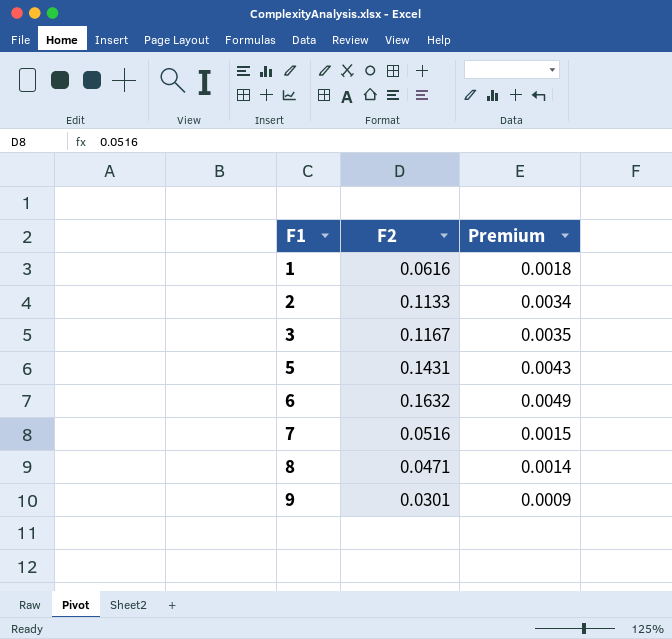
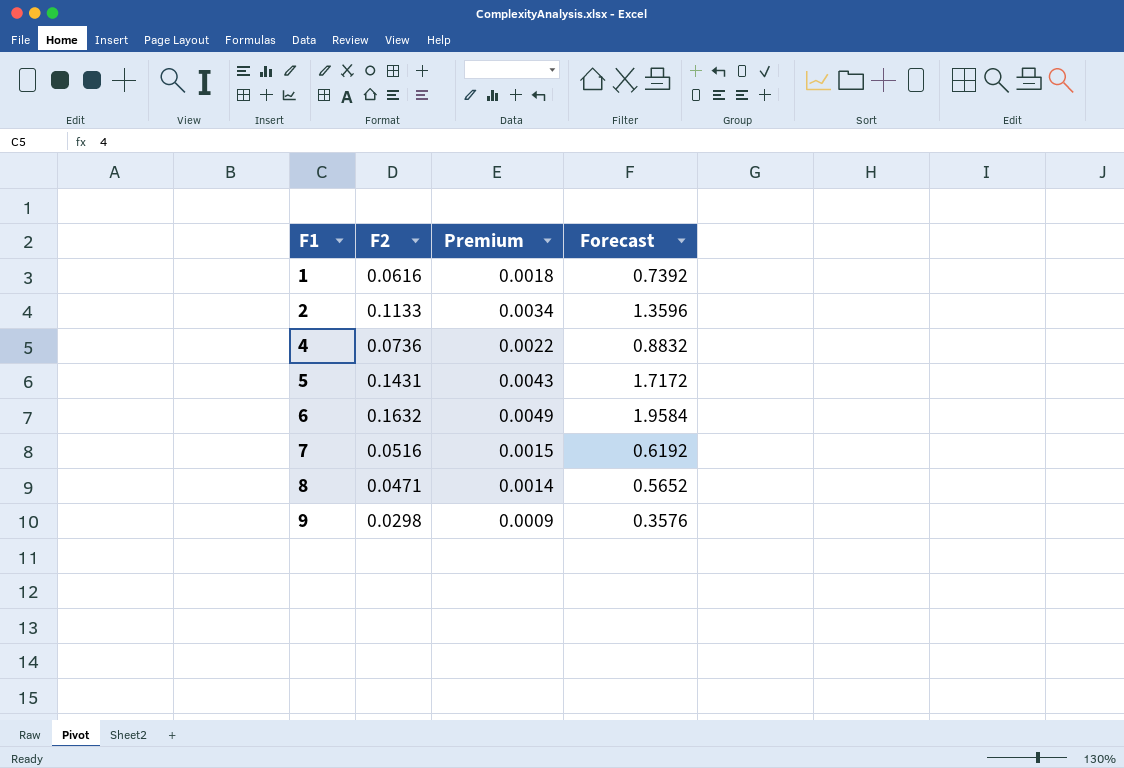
column Forecast | formula: none -> [F2] * 12
row 3: 0.1167 | 0.0035 -> none
row 4: none -> 0.0736 | 0.0022 | 0.8832
9 | F2: 0.0301 -> 0.0298

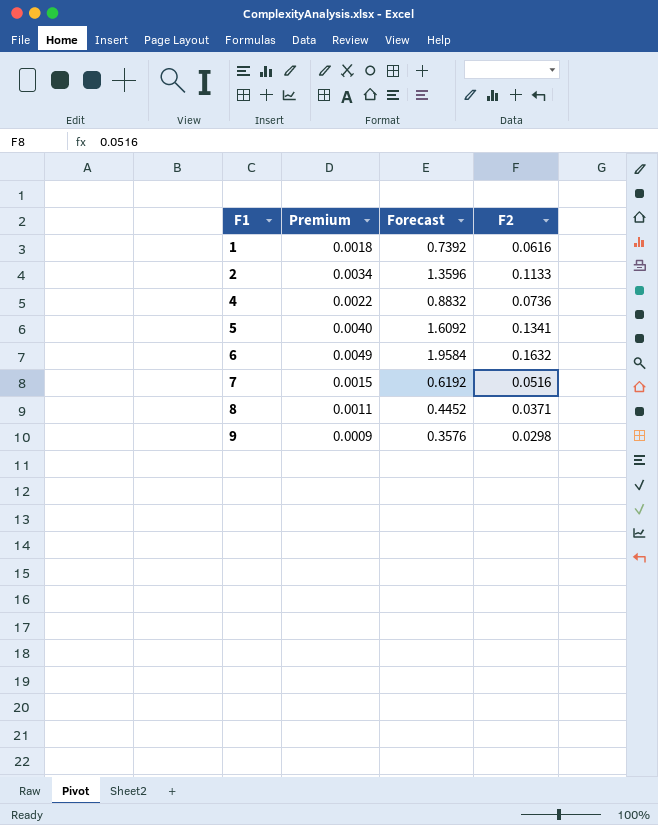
column F2 | position: 2 -> 4
5 | Premium: 0.0043 -> 0.0040
5 | Forecast: 1.7172 -> 1.6092
5 | F2: 0.1431 -> 0.1341
8 | Premium: 0.0014 -> 0.0011
8 | Forecast: 0.5652 -> 0.4452
8 | F2: 0.0471 -> 0.0371

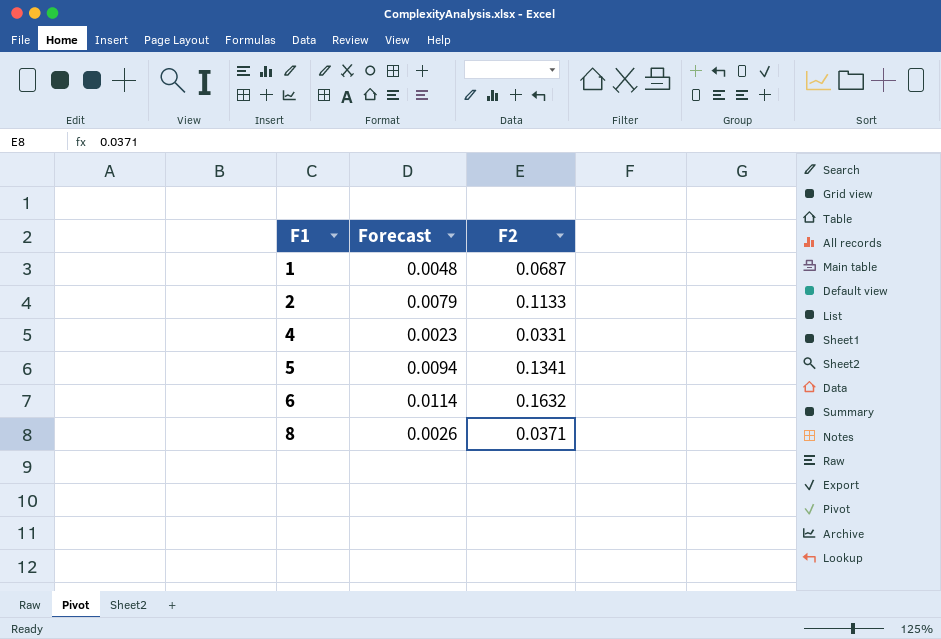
column Premium | formula: [F2] * 0.03 -> none
column Forecast | formula: [F2] * 12 -> [F2] * 0.07
row 7: 0.0015 | 0.6192 | 0.0516 -> none
row 9: 0.0009 | 0.3576 | 0.0298 -> none
1 | F2: 0.0616 -> 0.0687
4 | F2: 0.0736 -> 0.0331

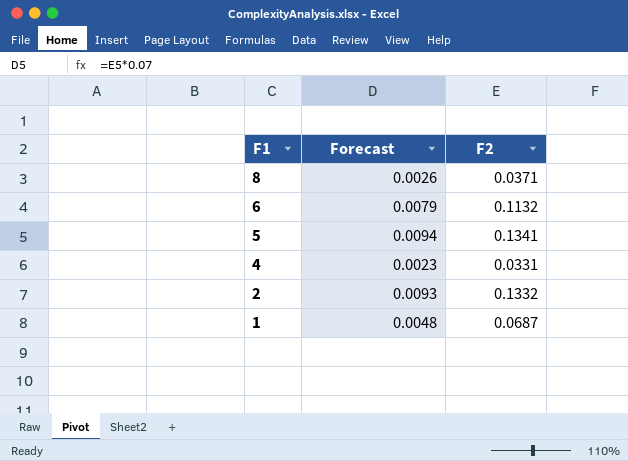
row order: F1 ascending -> F1 descending
6 | Forecast: 0.0114 -> 0.0079
6 | F2: 0.1632 -> 0.1132
2 | Forecast: 0.0079 -> 0.0093
2 | F2: 0.1133 -> 0.1332

